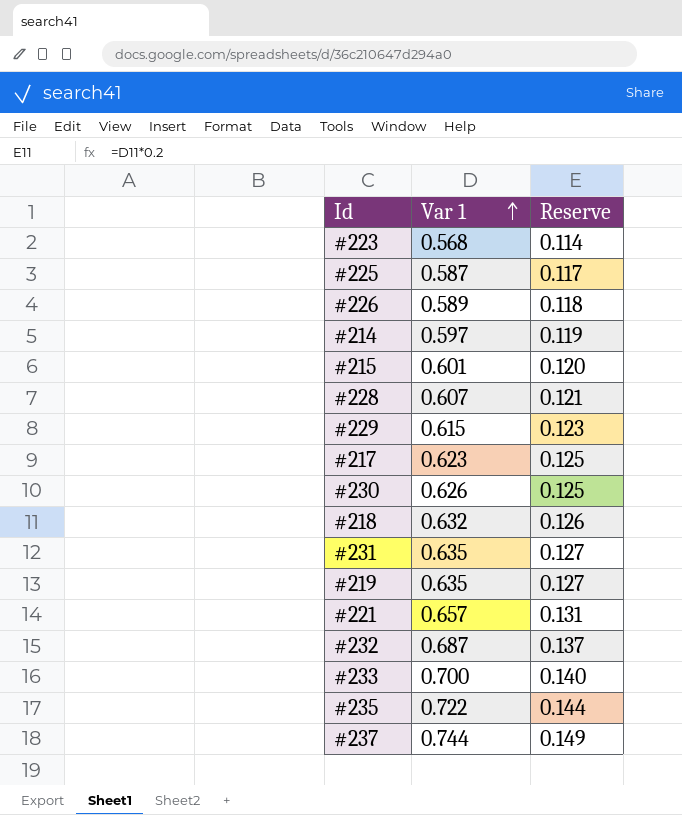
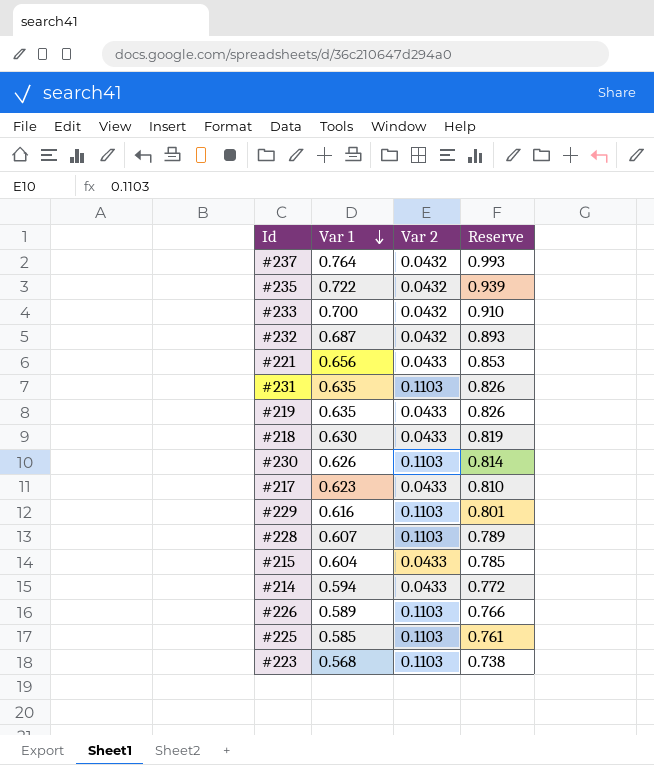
row order: Var 1 ascending -> Var 1 descending
column Var 2 | position: none -> 3
column Reserve | formula: [Var 1] * 0.2 -> [Var 1] * 1.3
#237 | Var 1: 0.744 -> 0.764
#221 | Var 1: 0.657 -> 0.656
#218 | Var 1: 0.632 -> 0.630
#229 | Var 1: 0.615 -> 0.616
#215 | Var 1: 0.601 -> 0.604
#214 | Var 1: 0.597 -> 0.594
#225 | Var 1: 0.587 -> 0.585

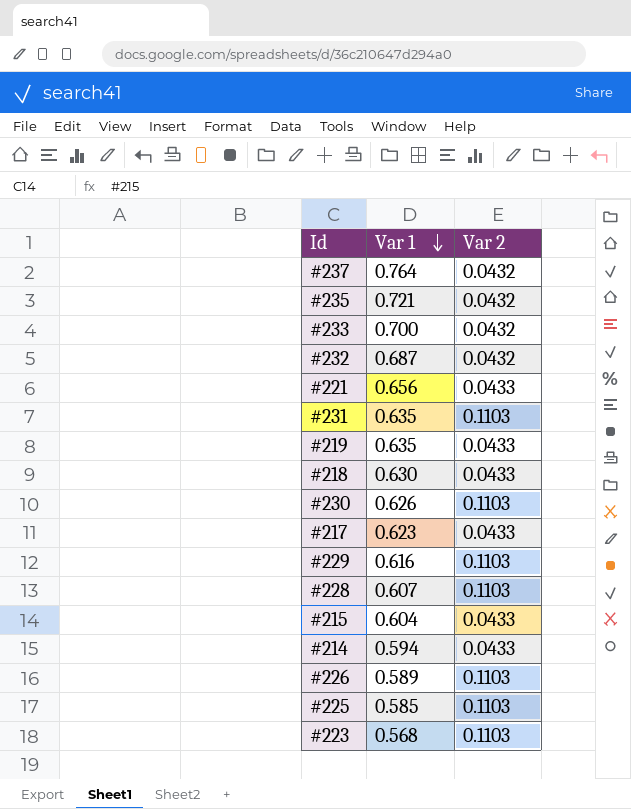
column Reserve | formula: [Var 1] * 1.3 -> none
#235 | Var 1: 0.722 -> 0.721

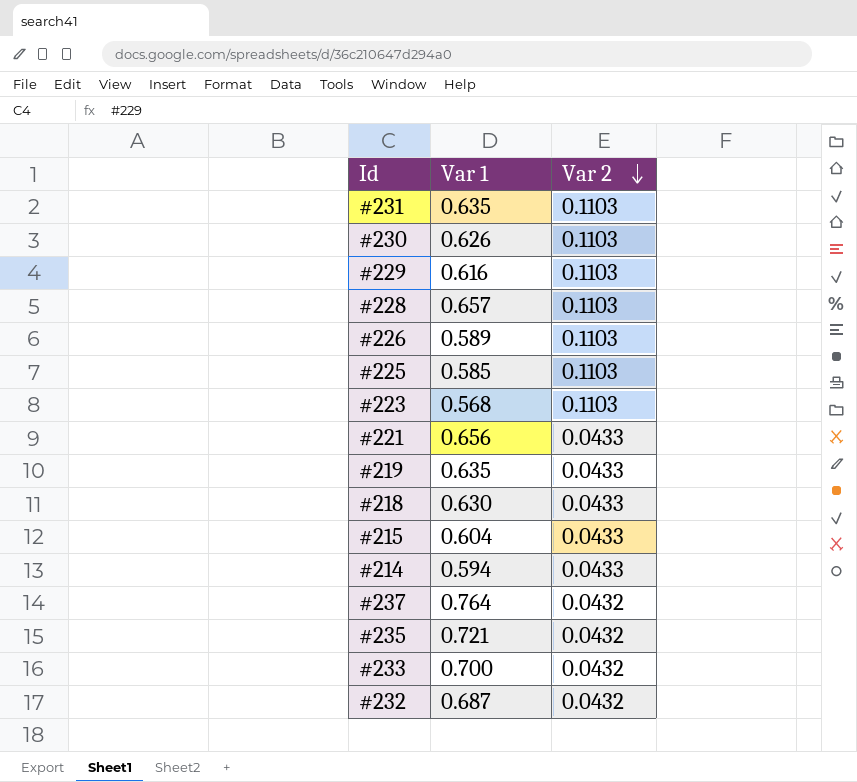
row order: Var 1 descending -> Var 2 descending
row #217: 0.623 | 0.0433 -> none
#228 | Var 1: 0.607 -> 0.657

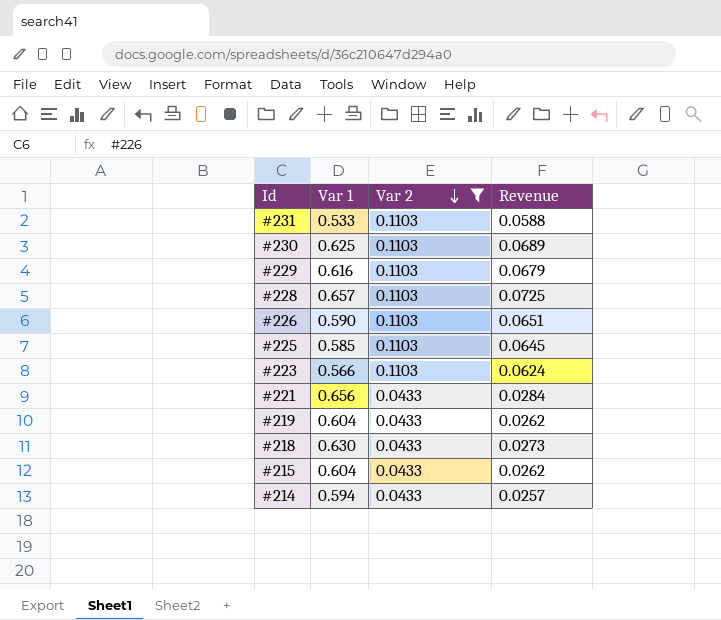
filter: none -> Var 2 != 0.0432
column Revenue | formula: none -> [Var 1] * [Var 2]
#231 | Var 1: 0.635 -> 0.533
#230 | Var 1: 0.626 -> 0.625
#226 | Var 1: 0.589 -> 0.590
#223 | Var 1: 0.568 -> 0.566
#219 | Var 1: 0.635 -> 0.604

